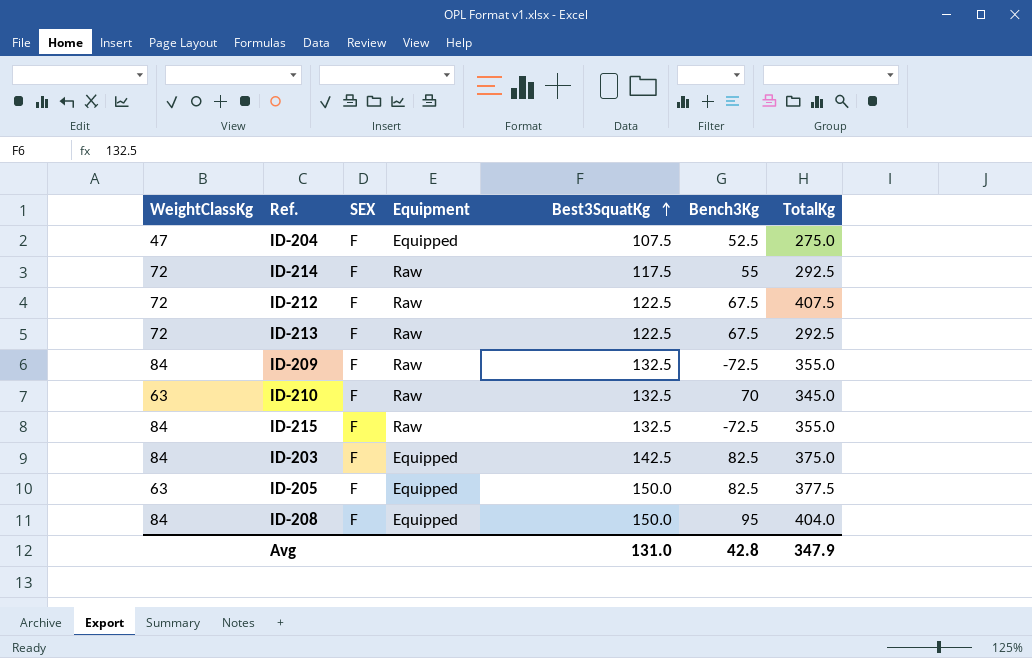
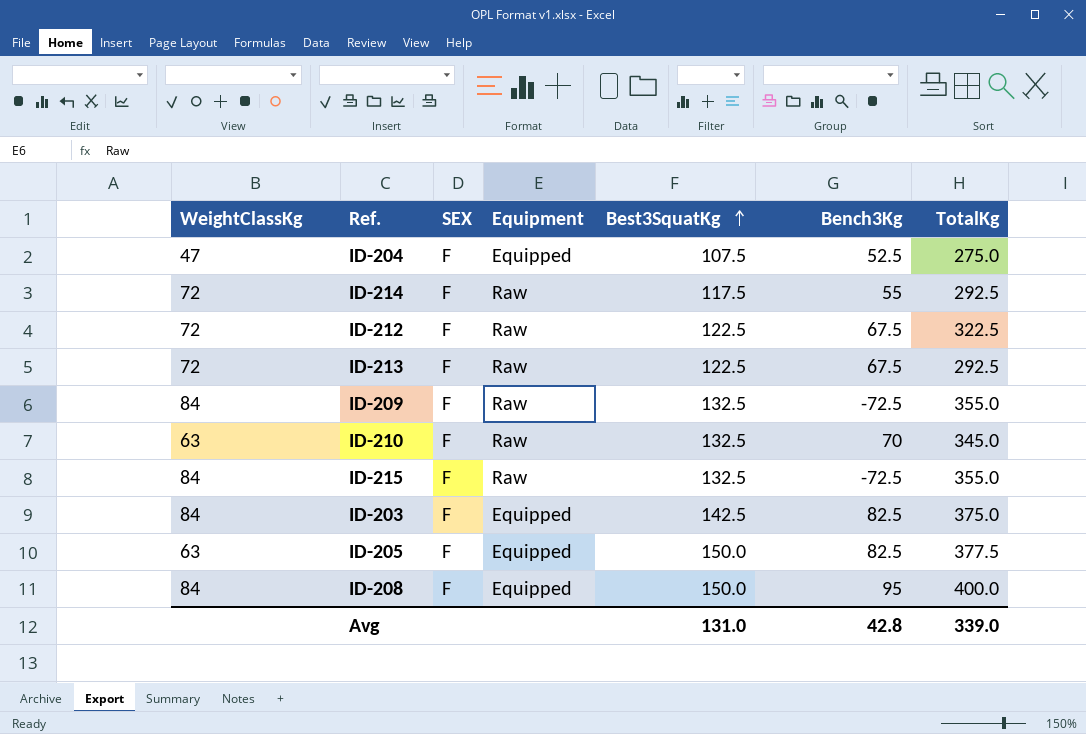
ID-212 | TotalKg: 407.5 -> 322.5
ID-208 | TotalKg: 404.0 -> 400.0
Avg | TotalKg: 347.9 -> 339.0

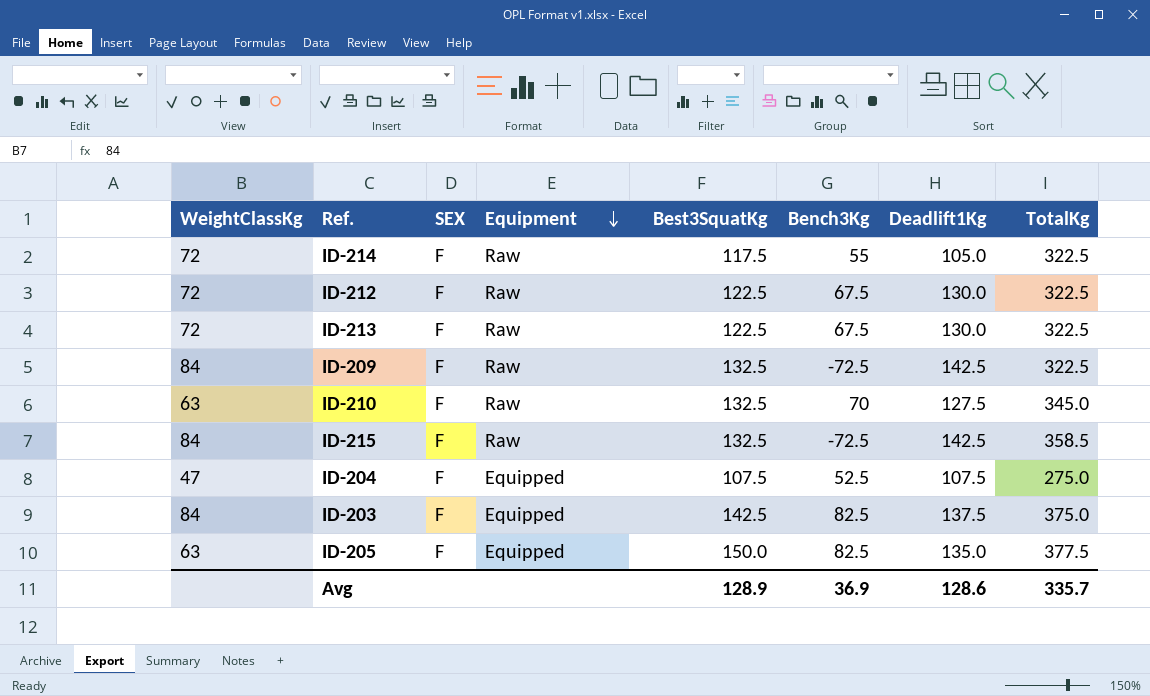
row order: Best3SquatKg ascending -> Equipment descending
column Deadlift1Kg | position: none -> 7
row ID-208: 84 | F | Equipped | 150.0 | 95 | 400.0 -> none
ID-214 | TotalKg: 292.5 -> 322.5
ID-213 | TotalKg: 292.5 -> 322.5
ID-209 | TotalKg: 355.0 -> 322.5
ID-215 | TotalKg: 355.0 -> 358.5
Avg | Best3SquatKg: 131.0 -> 128.9
Avg | Bench3Kg: 42.8 -> 36.9
Avg | TotalKg: 339.0 -> 335.7

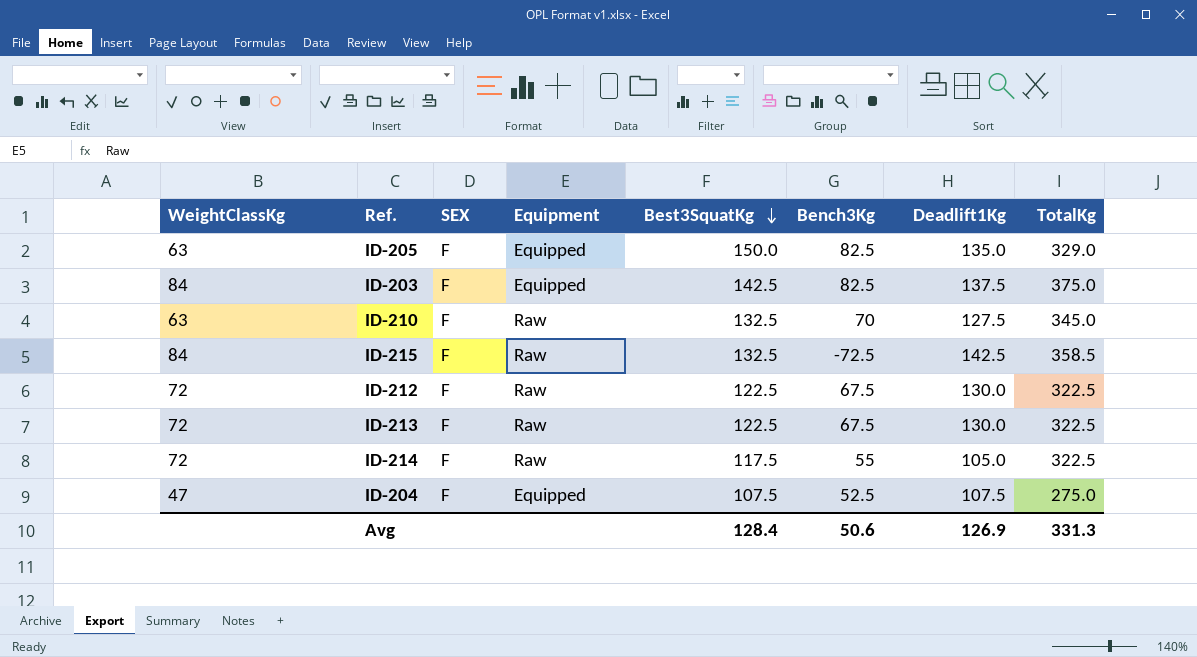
row order: Equipment descending -> Best3SquatKg descending
row ID-209: 84 | F | Raw | 132.5 | -72.5 | 142.5 | 322.5 -> none
ID-205 | TotalKg: 377.5 -> 329.0
Avg | Best3SquatKg: 128.9 -> 128.4
Avg | Bench3Kg: 36.9 -> 50.6
Avg | Deadlift1Kg: 128.6 -> 126.9
Avg | TotalKg: 335.7 -> 331.3

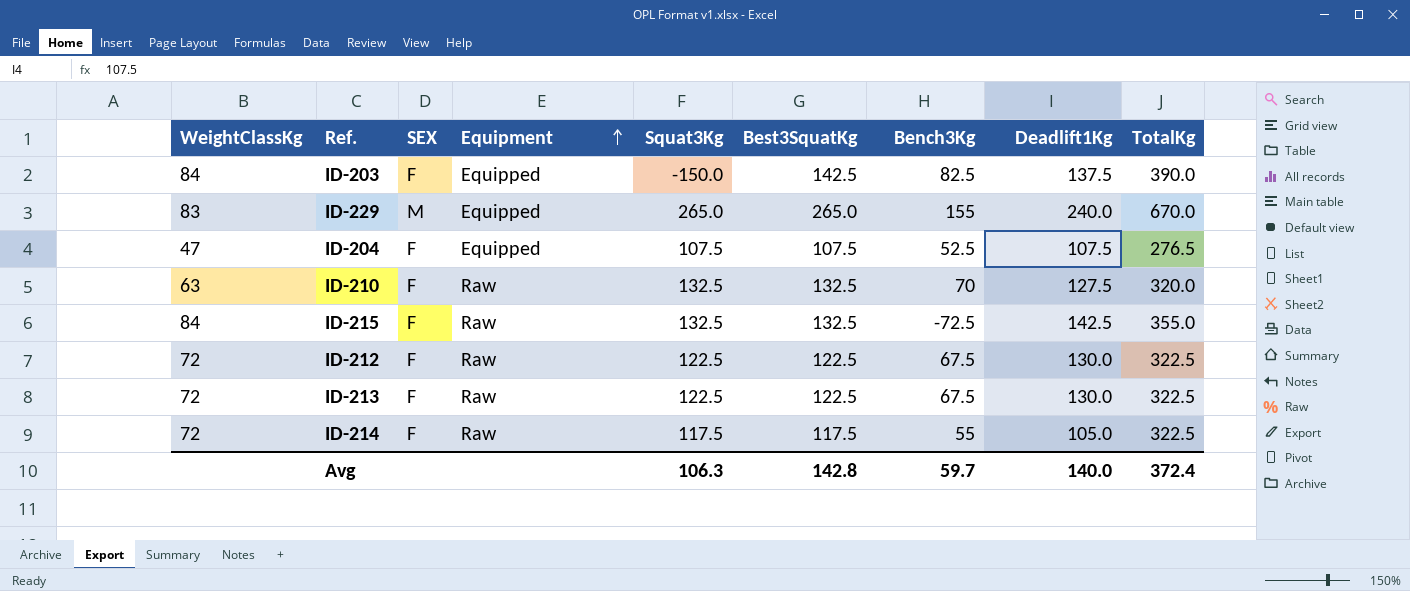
row order: Best3SquatKg descending -> Equipment ascending
column Squat3Kg | position: none -> 5
row ID-205: 63 | F | Equipped | 150.0 | 82.5 | 135.0 | 329.0 -> none
ID-203 | TotalKg: 375.0 -> 390.0
row ID-229: none -> 83 | M | Equipped | 265.0 | 265.0 | 155 | 240.0 | 670.0
ID-204 | TotalKg: 275.0 -> 276.5
ID-210 | TotalKg: 345.0 -> 320.0
ID-215 | TotalKg: 358.5 -> 355.0
Avg | Best3SquatKg: 128.4 -> 142.8
Avg | Bench3Kg: 50.6 -> 59.7
Avg | Deadlift1Kg: 126.9 -> 140.0
Avg | TotalKg: 331.3 -> 372.4

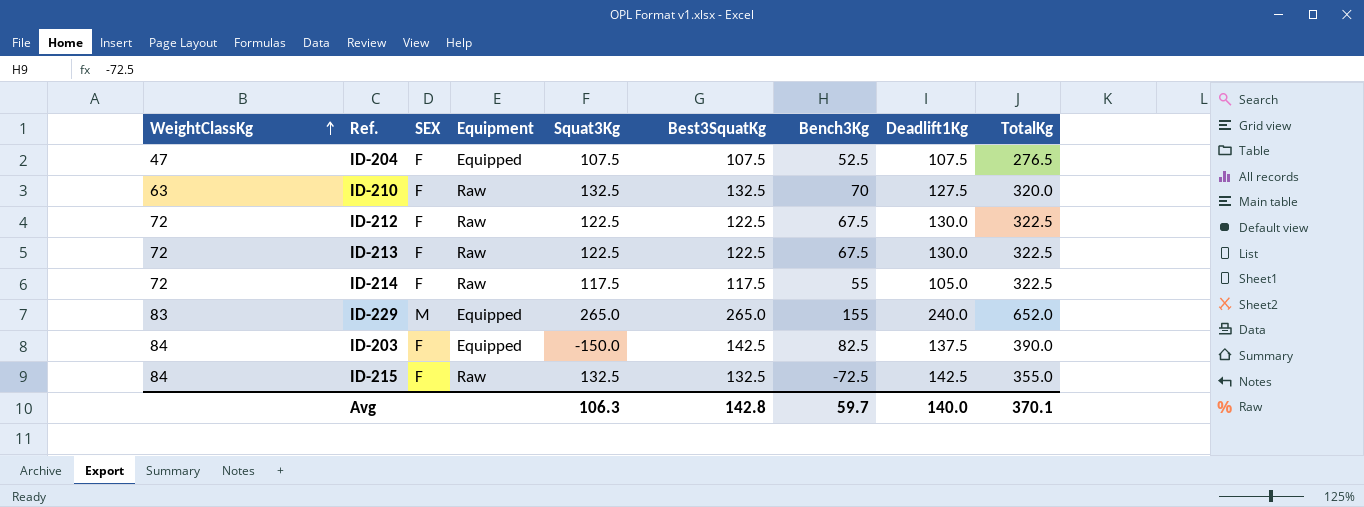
row order: Equipment ascending -> WeightClassKg ascending
ID-229 | TotalKg: 670.0 -> 652.0
Avg | TotalKg: 372.4 -> 370.1

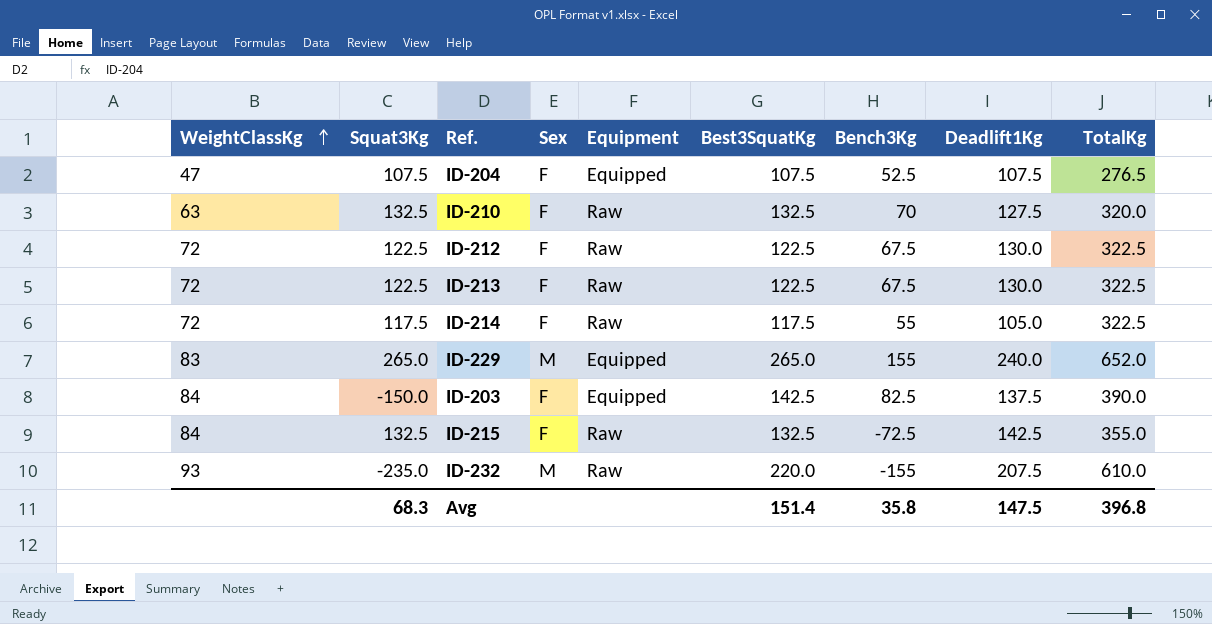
column Squat3Kg | position: 5 -> 2
column name: SEX -> Sex
row ID-232: none -> 93 | -235.0 | M | Raw | 220.0 | -155 | 207.5 | 610.0
Avg | Squat3Kg: 106.3 -> 68.3
Avg | Best3SquatKg: 142.8 -> 151.4
Avg | Bench3Kg: 59.7 -> 35.8
Avg | Deadlift1Kg: 140.0 -> 147.5
Avg | TotalKg: 370.1 -> 396.8

